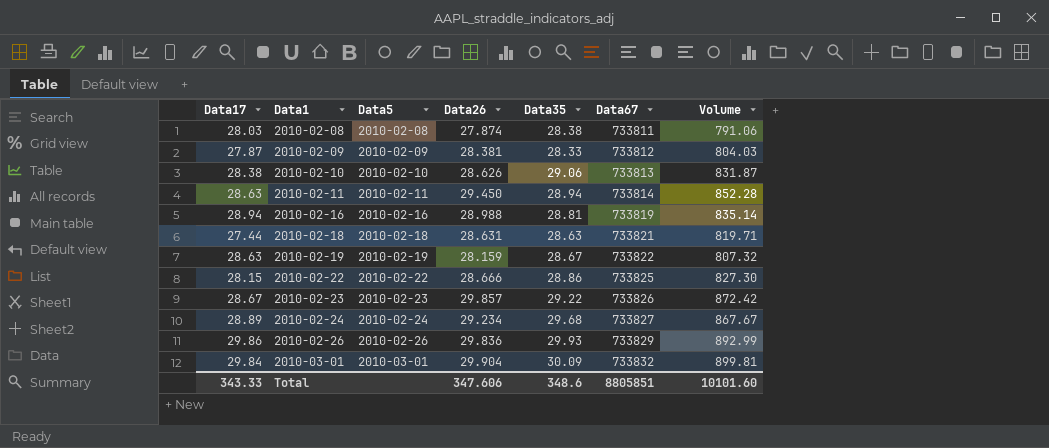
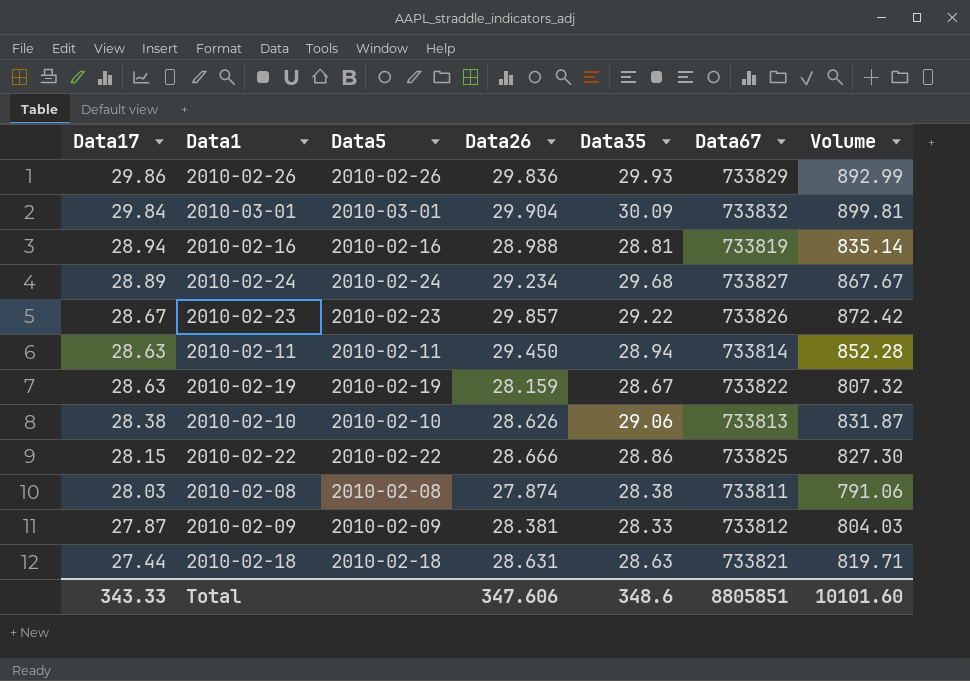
row order: Data1 ascending -> Data17 descending

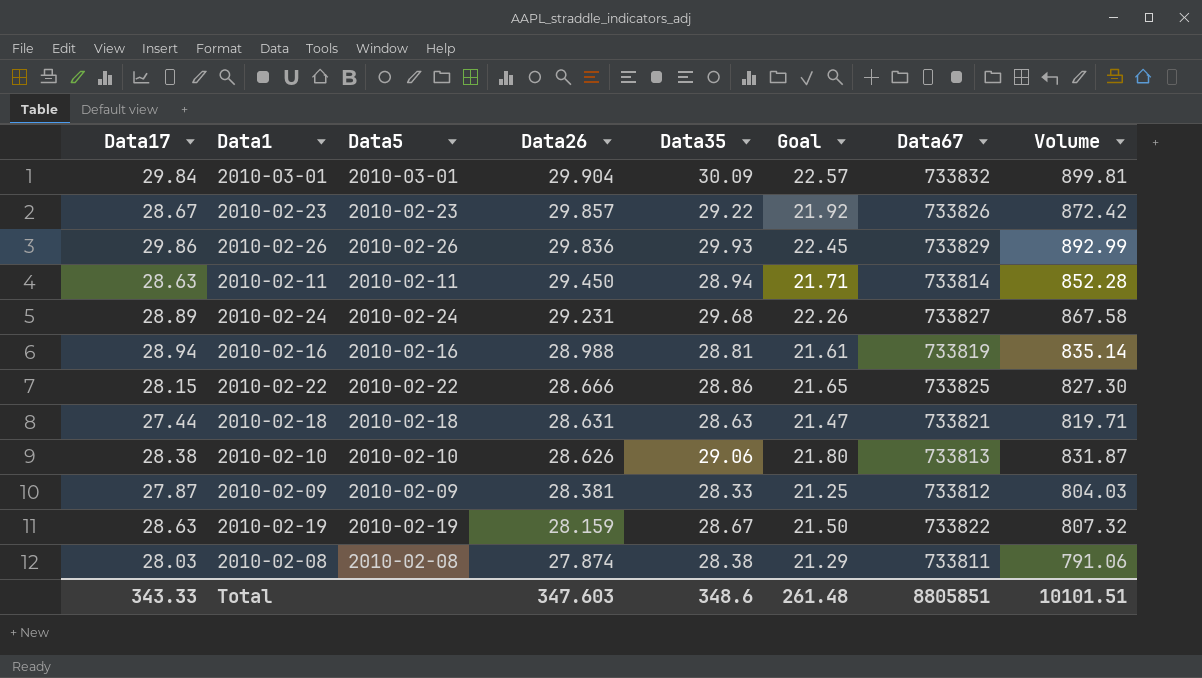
row order: Data17 descending -> Data26 descending
column Goal | formula: none -> [Data35] * 0.75
2010-02-24 | Data26: 29.234 -> 29.231
2010-02-24 | Volume: 867.67 -> 867.58
Total | Data26: 347.606 -> 347.603
Total | Volume: 10101.60 -> 10101.51

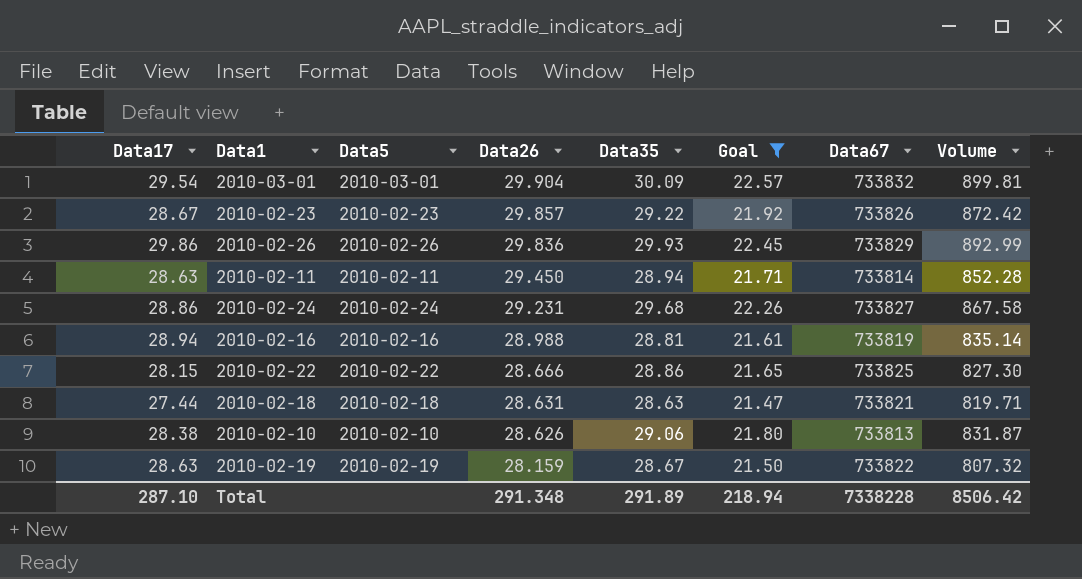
filter: none -> Goal >= 21.47
2010-03-01 | Data17: 29.84 -> 29.54
2010-02-24 | Data17: 28.89 -> 28.86
Total | Data17: 343.33 -> 287.10
Total | Data26: 347.603 -> 291.348
Total | Data35: 348.6 -> 291.89
Total | Goal: 261.48 -> 218.94
Total | Data67: 8805851 -> 7338228
Total | Volume: 10101.51 -> 8506.42

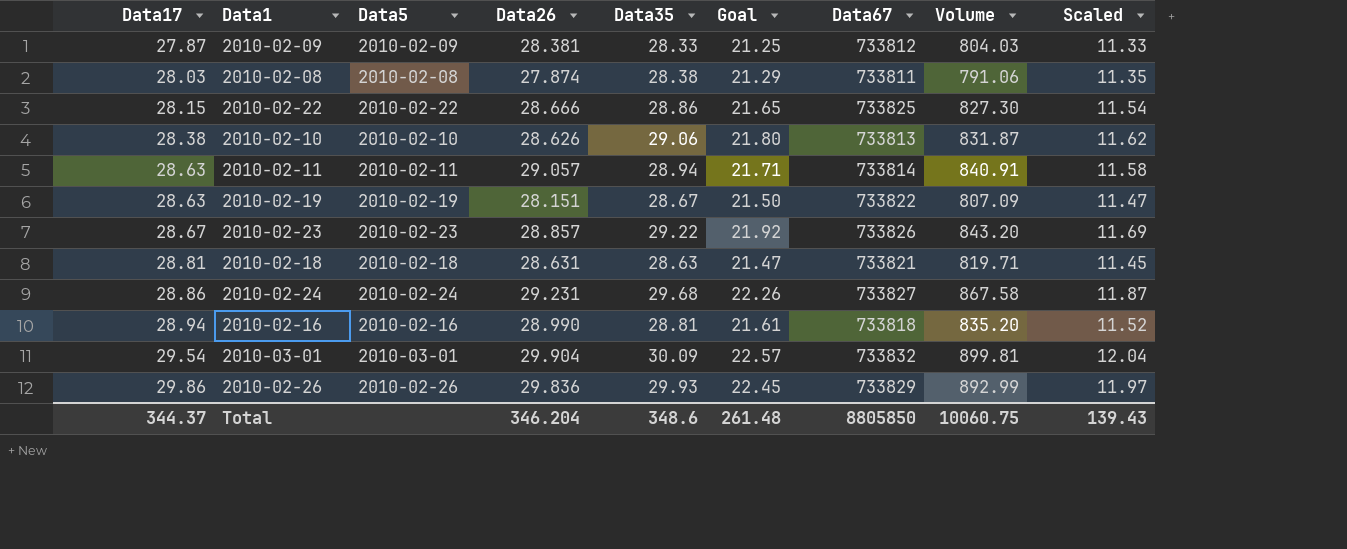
filter: Goal >= 21.47 -> none
row order: Data26 descending -> Data17 ascending
column Scaled | formula: none -> [Data35] * 0.4
2010-02-11 | Data26: 29.450 -> 29.057
2010-02-11 | Volume: 852.28 -> 840.91
2010-02-19 | Data26: 28.159 -> 28.151
2010-02-19 | Volume: 807.32 -> 807.09
2010-02-23 | Data26: 29.857 -> 28.857
2010-02-23 | Volume: 872.42 -> 843.20
2010-02-18 | Data17: 27.44 -> 28.81
2010-02-16 | Data26: 28.988 -> 28.990
2010-02-16 | Data67: 733819 -> 733818
2010-02-16 | Volume: 835.14 -> 835.20
Total | Data17: 287.10 -> 344.37
Total | Data26: 291.348 -> 346.204
Total | Data35: 291.89 -> 348.6
Total | Goal: 218.94 -> 261.48
Total | Data67: 7338228 -> 8805850
Total | Volume: 8506.42 -> 10060.75

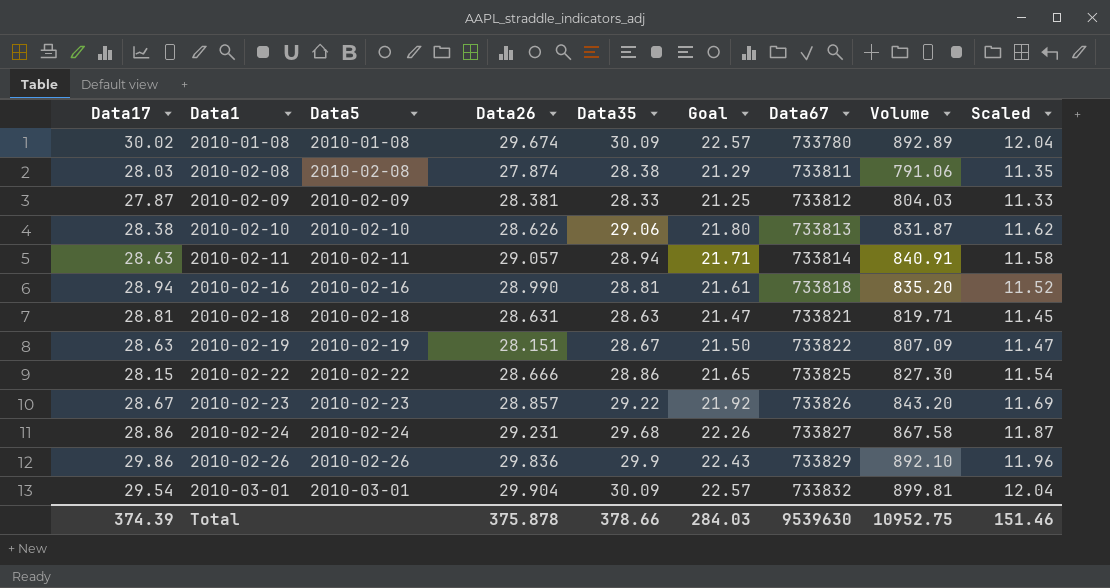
row order: Data17 ascending -> Data1 ascending
row 2010-01-08: none -> 30.02 | 2010-01-08 | 29.674 | 30.09 | 22.57 | 733780 | 892.89 | 12.04
2010-02-26 | Data35: 29.93 -> 29.9
2010-02-26 | Goal: 22.45 -> 22.43
2010-02-26 | Volume: 892.99 -> 892.10
2010-02-26 | Scaled: 11.97 -> 11.96
Total | Data17: 344.37 -> 374.39
Total | Data26: 346.204 -> 375.878
Total | Data35: 348.6 -> 378.66
Total | Goal: 261.48 -> 284.03
Total | Data67: 8805850 -> 9539630
Total | Volume: 10060.75 -> 10952.75
Total | Scaled: 139.43 -> 151.46

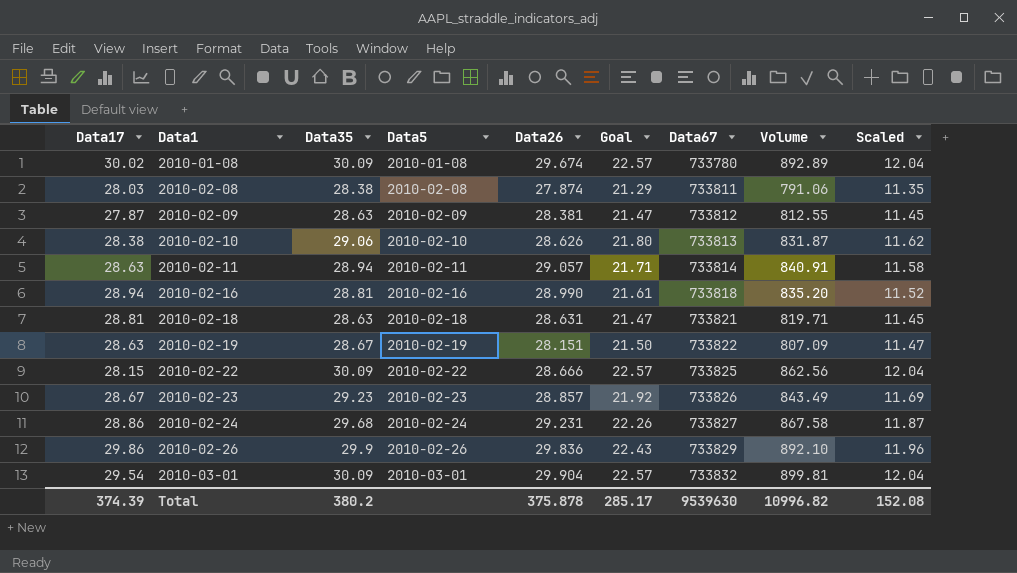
column Data35 | position: 5 -> 3
2010-02-09 | Data35: 28.33 -> 28.63
2010-02-09 | Goal: 21.25 -> 21.47
2010-02-09 | Volume: 804.03 -> 812.55
2010-02-09 | Scaled: 11.33 -> 11.45
2010-02-22 | Data35: 28.86 -> 30.09
2010-02-22 | Goal: 21.65 -> 22.57
2010-02-22 | Volume: 827.30 -> 862.56
2010-02-22 | Scaled: 11.54 -> 12.04
2010-02-23 | Data35: 29.22 -> 29.23
2010-02-23 | Volume: 843.20 -> 843.49
Total | Data35: 378.66 -> 380.2
Total | Goal: 284.03 -> 285.17
Total | Volume: 10952.75 -> 10996.82
Total | Scaled: 151.46 -> 152.08

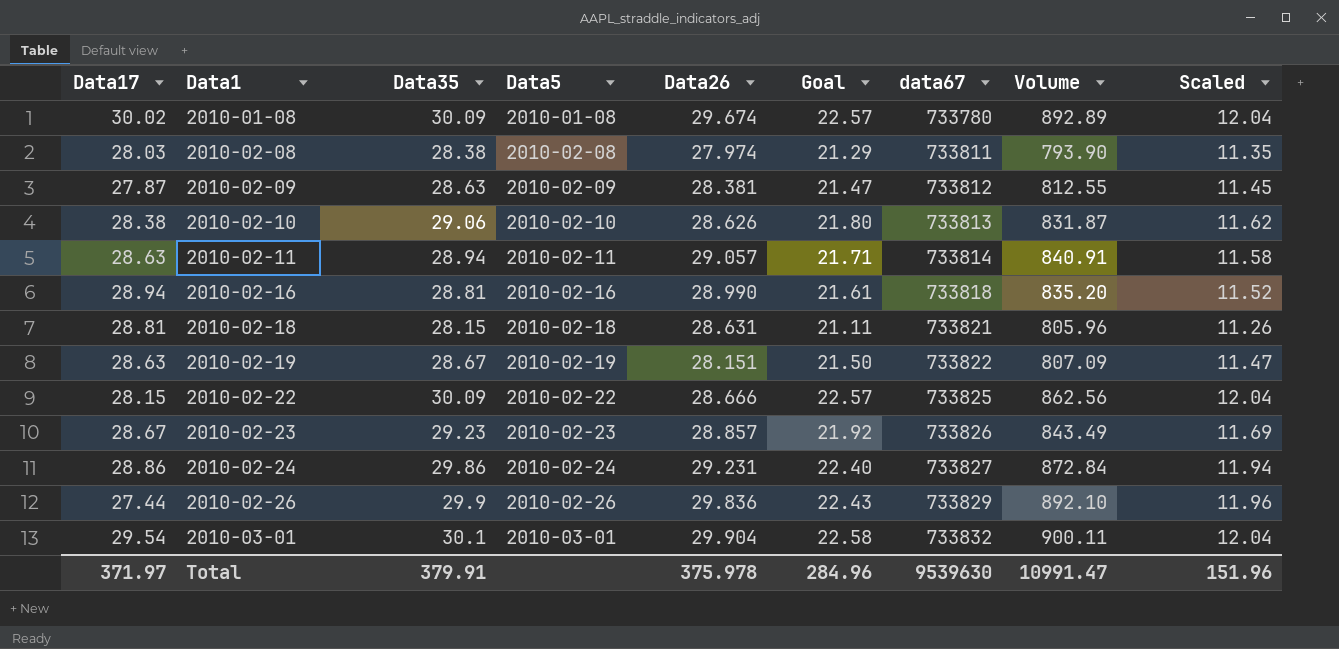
column name: Data67 -> data67
2010-02-08 | Data26: 27.874 -> 27.974
2010-02-08 | Volume: 791.06 -> 793.90
2010-02-18 | Data35: 28.63 -> 28.15
2010-02-18 | Goal: 21.47 -> 21.11
2010-02-18 | Volume: 819.71 -> 805.96
2010-02-18 | Scaled: 11.45 -> 11.26
2010-02-24 | Data35: 29.68 -> 29.86
2010-02-24 | Goal: 22.26 -> 22.40
2010-02-24 | Volume: 867.58 -> 872.84
2010-02-24 | Scaled: 11.87 -> 11.94
2010-02-26 | Data17: 29.86 -> 27.44
2010-03-01 | Data35: 30.09 -> 30.1
2010-03-01 | Goal: 22.57 -> 22.58
2010-03-01 | Volume: 899.81 -> 900.11
Total | Data17: 374.39 -> 371.97
Total | Data35: 380.2 -> 379.91
Total | Data26: 375.878 -> 375.978
Total | Goal: 285.17 -> 284.96
Total | Volume: 10996.82 -> 10991.47
Total | Scaled: 152.08 -> 151.96

